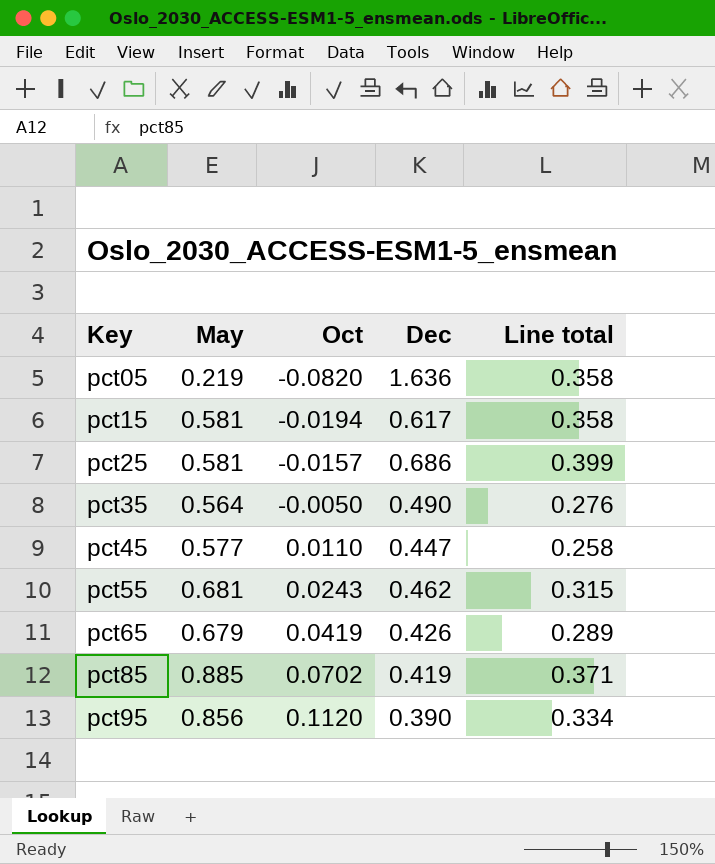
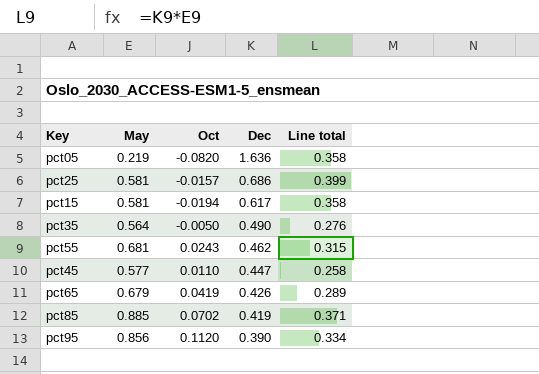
row order: Key ascending -> Dec descending

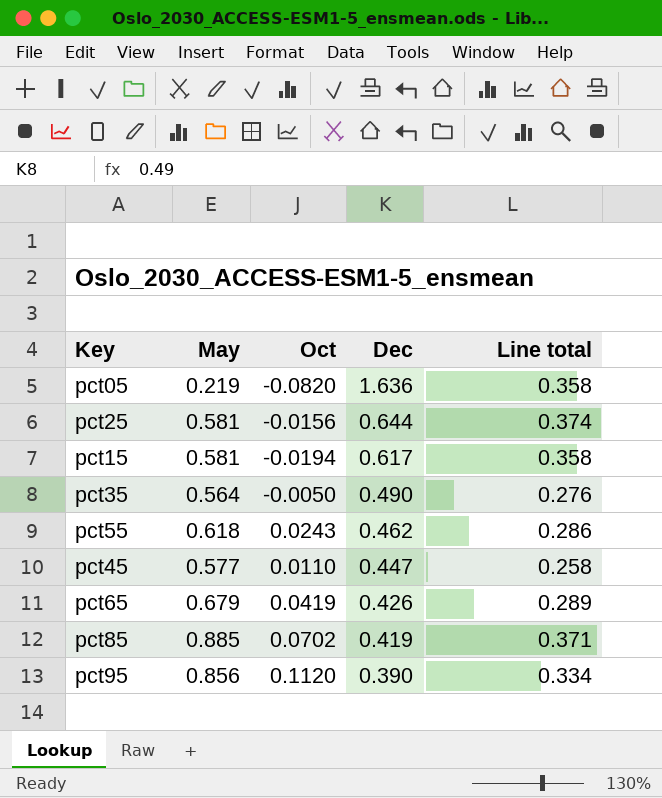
pct25 | Oct: -0.0157 -> -0.0156
pct25 | Dec: 0.686 -> 0.644
pct25 | Line total: 0.399 -> 0.374
pct55 | May: 0.681 -> 0.618
pct55 | Line total: 0.315 -> 0.286

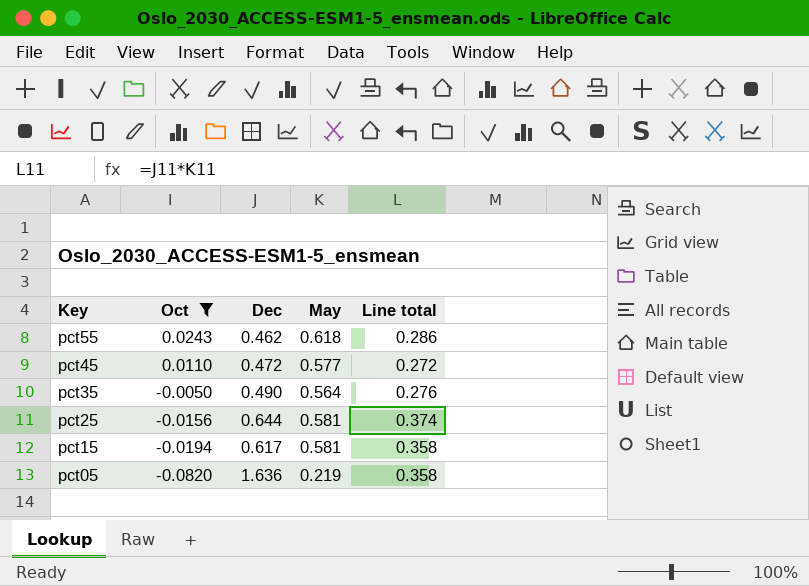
filter: none -> Oct <= 0.0243
row order: Dec descending -> Key descending
column May | position: 2 -> 4
pct45 | Dec: 0.447 -> 0.472
pct45 | Line total: 0.258 -> 0.272

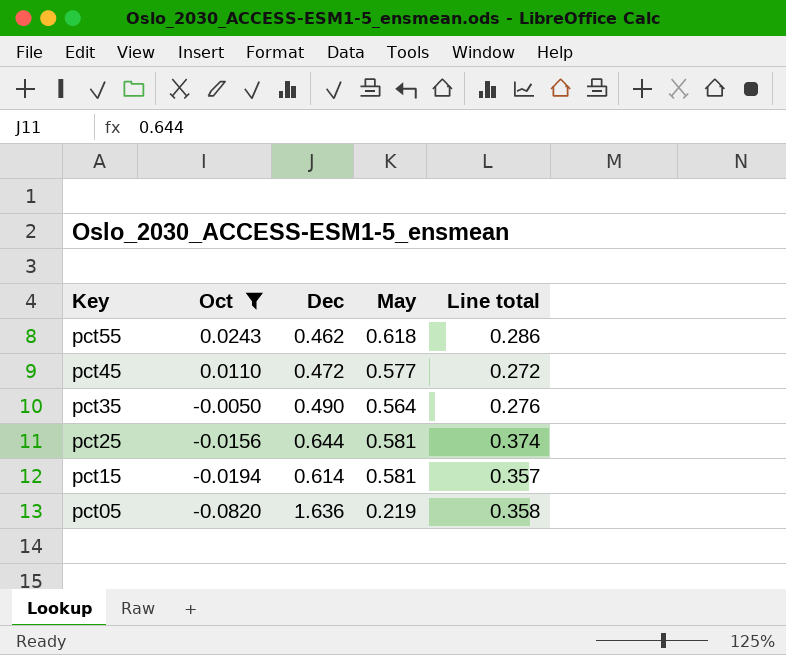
pct15 | Dec: 0.617 -> 0.614
pct15 | Line total: 0.358 -> 0.357

